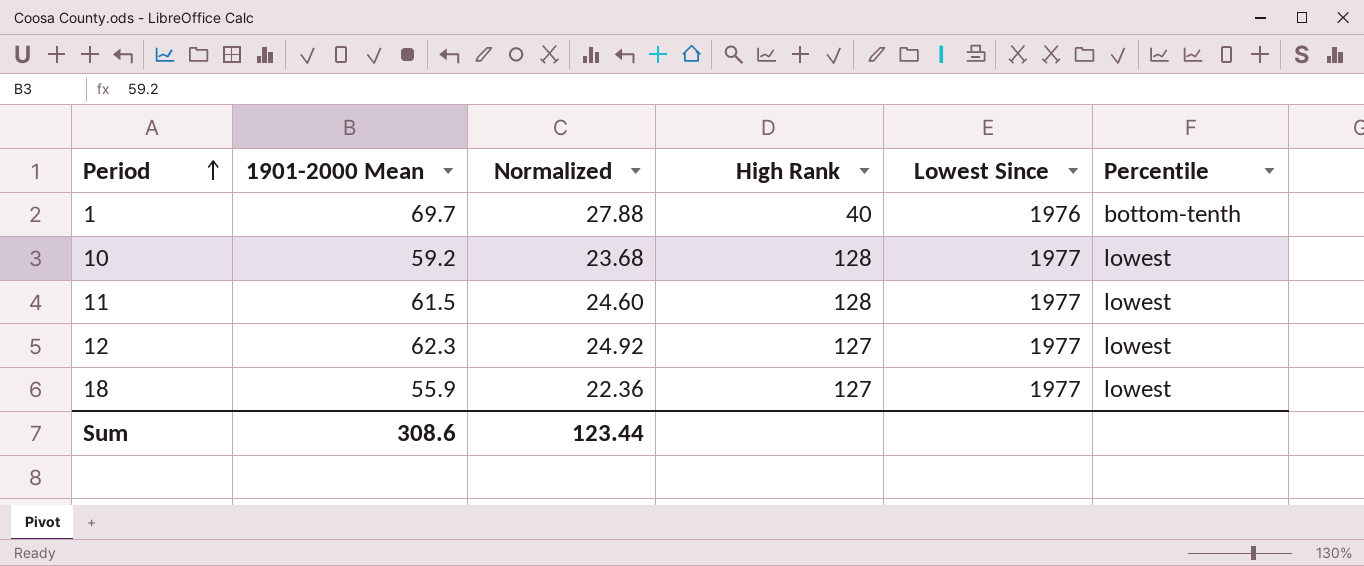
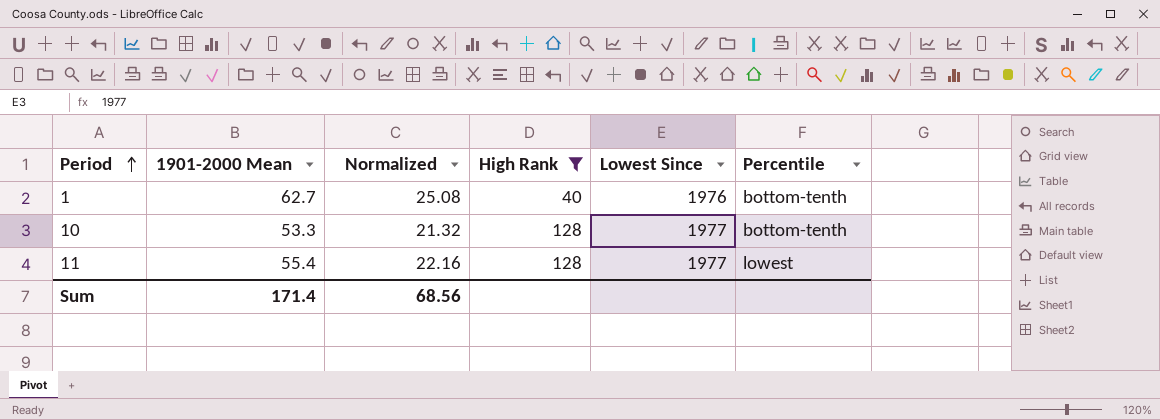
filter: none -> High Rank != 127
1 | 1901-2000 Mean: 69.7 -> 62.7
1 | Normalized: 27.88 -> 25.08
10 | 1901-2000 Mean: 59.2 -> 53.3
10 | Normalized: 23.68 -> 21.32
10 | Percentile: lowest -> bottom-tenth
11 | 1901-2000 Mean: 61.5 -> 55.4
11 | Normalized: 24.60 -> 22.16
Sum | 1901-2000 Mean: 308.6 -> 171.4
Sum | Normalized: 123.44 -> 68.56

